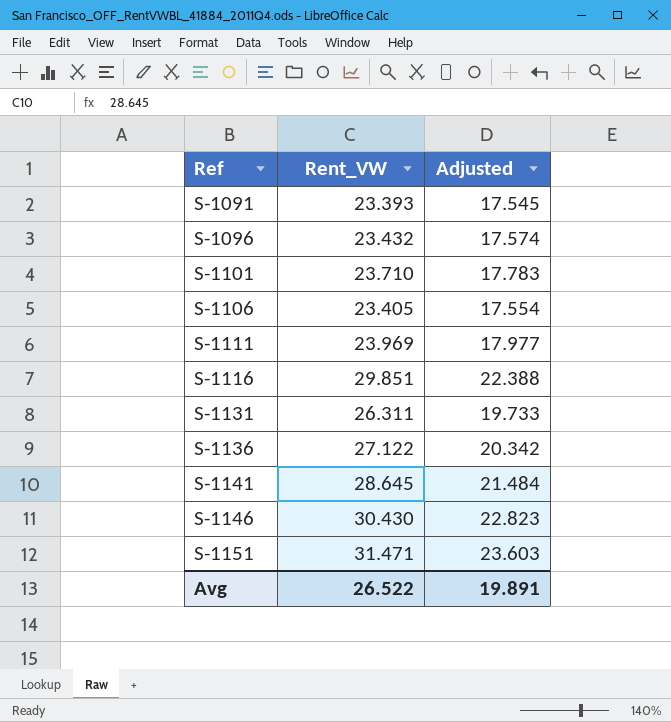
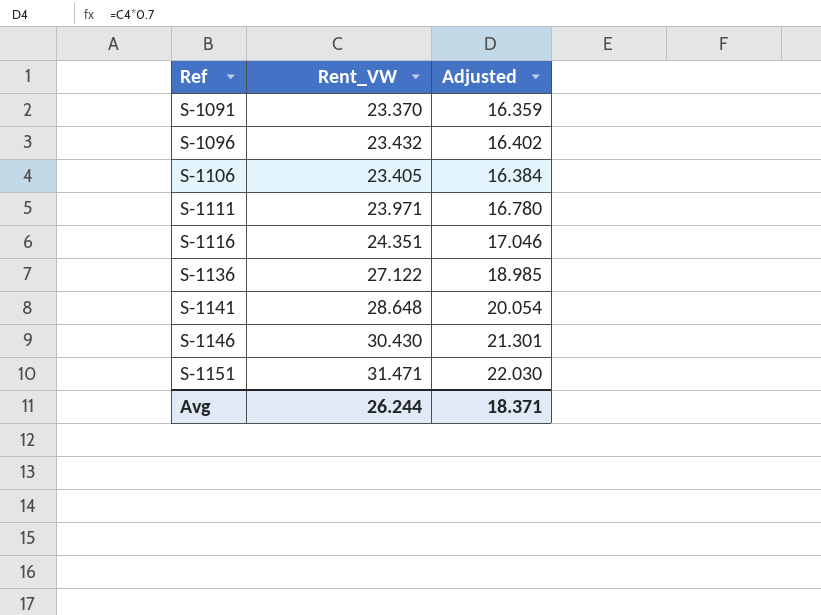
column Adjusted | formula: [Rent_VW] * 0.75 -> [Rent_VW] * 0.7
row S-1101: 23.710 | 17.783 -> none
row S-1131: 26.311 | 19.733 -> none
S-1091 | Rent_VW: 23.393 -> 23.370
S-1111 | Rent_VW: 23.969 -> 23.971
S-1116 | Rent_VW: 29.851 -> 24.351
S-1141 | Rent_VW: 28.645 -> 28.648
Avg | Rent_VW: 26.522 -> 26.244
Avg | Adjusted: 19.891 -> 18.371

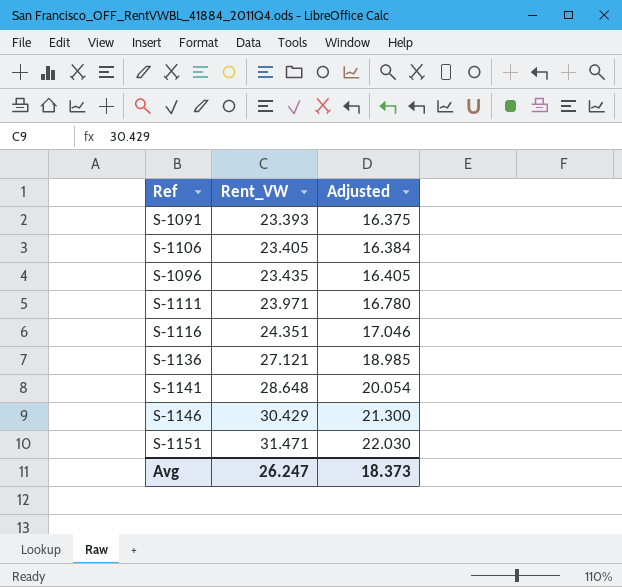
row order: Ref ascending -> Rent_VW ascending
S-1091 | Rent_VW: 23.370 -> 23.393
S-1091 | Adjusted: 16.359 -> 16.375
S-1096 | Rent_VW: 23.432 -> 23.435
S-1096 | Adjusted: 16.402 -> 16.405
S-1136 | Rent_VW: 27.122 -> 27.121
S-1146 | Rent_VW: 30.430 -> 30.429
S-1146 | Adjusted: 21.301 -> 21.300
Avg | Rent_VW: 26.244 -> 26.247
Avg | Adjusted: 18.371 -> 18.373

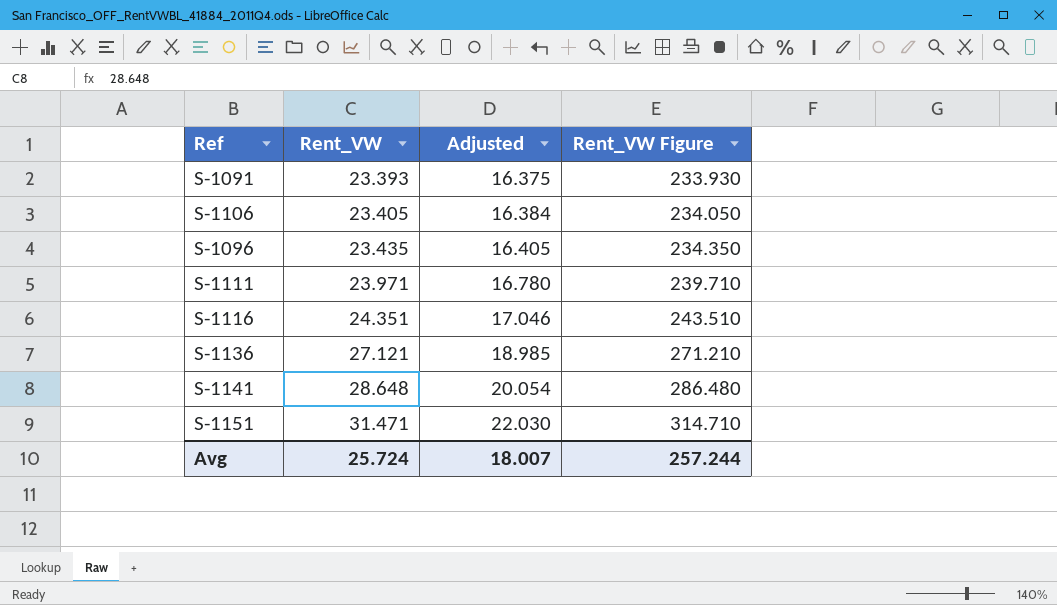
column Rent_VW Figure | formula: none -> [Rent_VW] * 10
row S-1146: 30.429 | 21.300 -> none
Avg | Rent_VW: 26.247 -> 25.724
Avg | Adjusted: 18.373 -> 18.007

